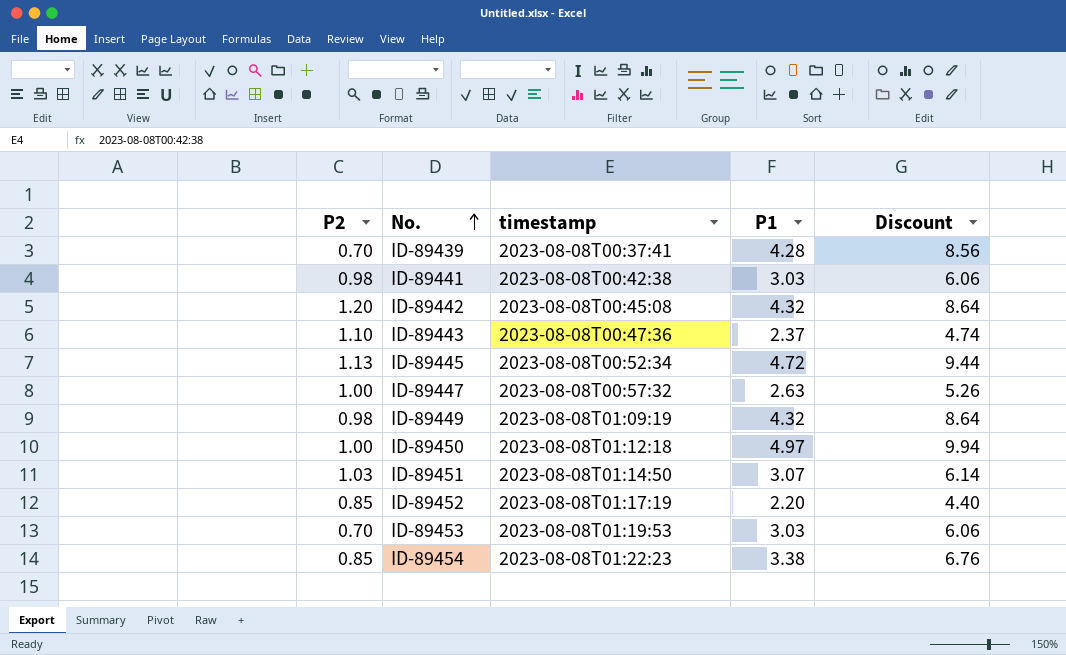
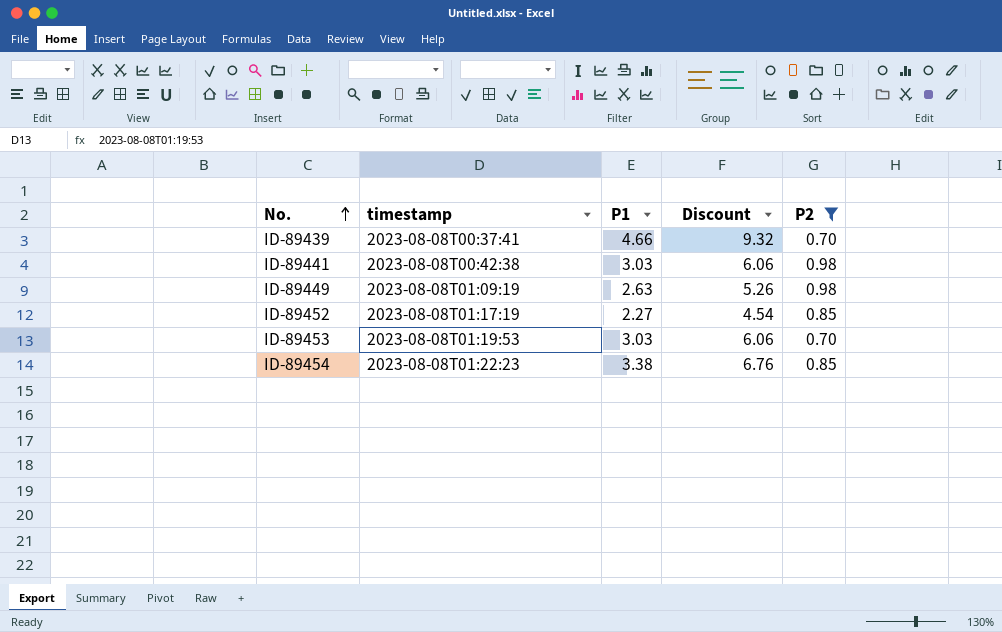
filter: none -> P2 <= 0.98
column P2 | position: 1 -> 5
ID-89439 | P1: 4.28 -> 4.66
ID-89439 | Discount: 8.56 -> 9.32
ID-89449 | P1: 4.32 -> 2.63
ID-89449 | Discount: 8.64 -> 5.26
ID-89452 | P1: 2.20 -> 2.27
ID-89452 | Discount: 4.40 -> 4.54

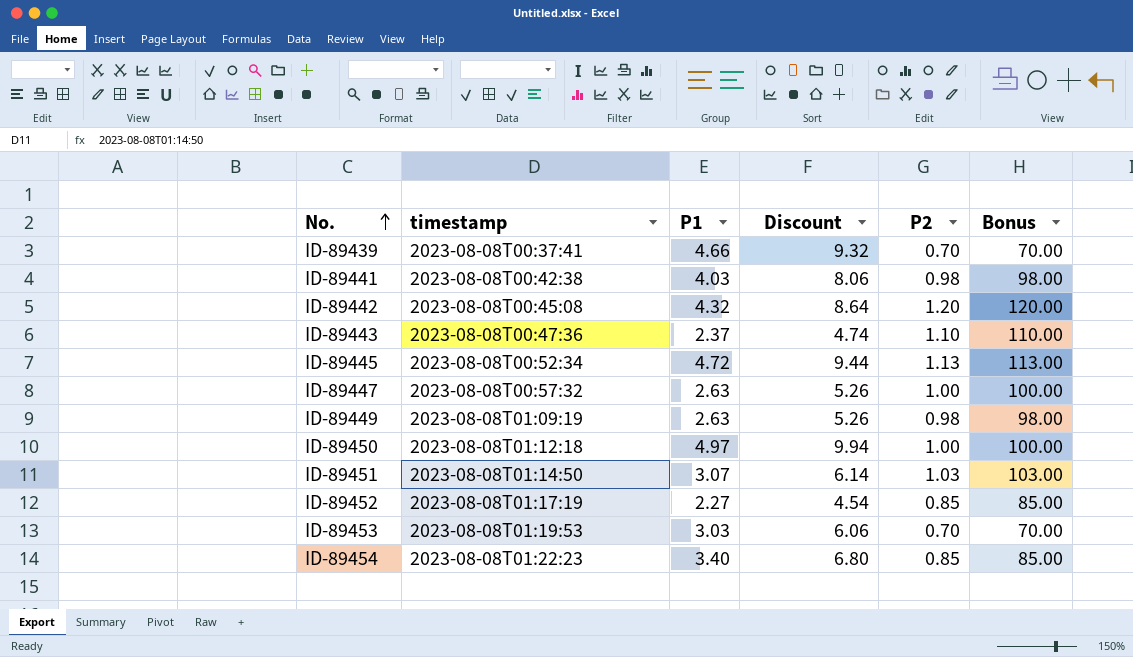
filter: P2 <= 0.98 -> none
column Bonus | formula: none -> [P2] * 100
ID-89441 | P1: 3.03 -> 4.03
ID-89441 | Discount: 6.06 -> 8.06
ID-89454 | P1: 3.38 -> 3.40
ID-89454 | Discount: 6.76 -> 6.80

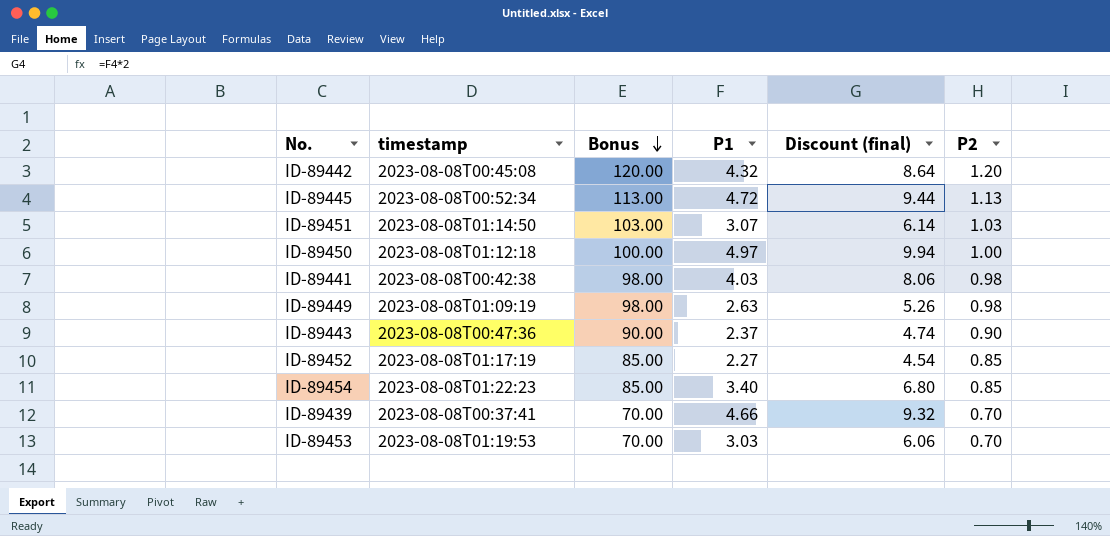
row order: No. ascending -> Bonus descending
column Bonus | position: 6 -> 3
column name: Discount -> Discount (final)
row ID-89447: 2023-08-08T00:57:32 | 2.63 | 5.26 | 1.00 | 100.00 -> none
ID-89443 | Bonus: 110.00 -> 90.00
ID-89443 | P2: 1.10 -> 0.90

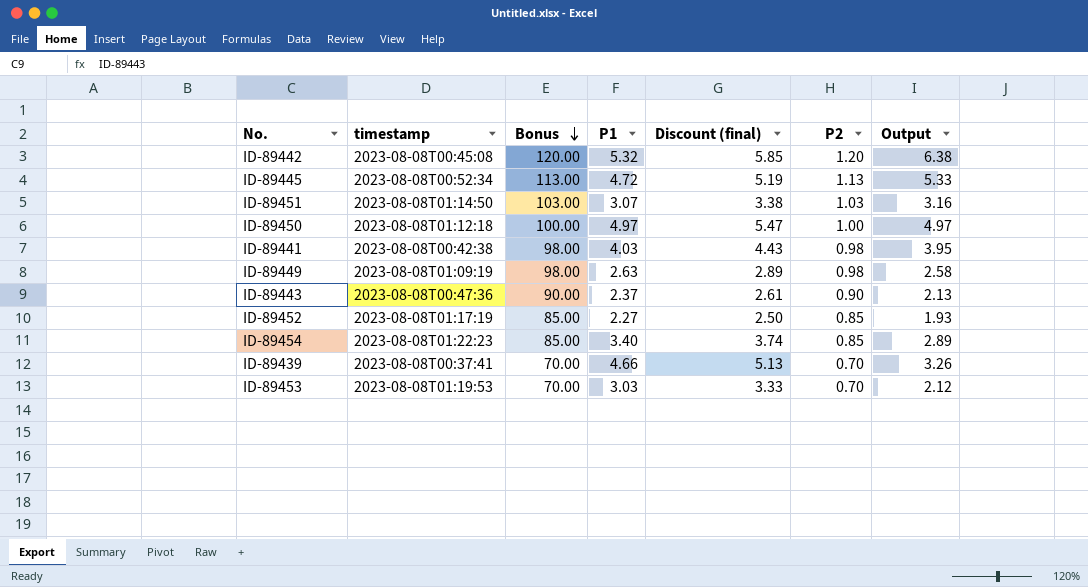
column Discount (final) | formula: [P1] * 2 -> [P1] * 1.1
column Output | formula: none -> [P1] * [P2]
ID-89442 | P1: 4.32 -> 5.32

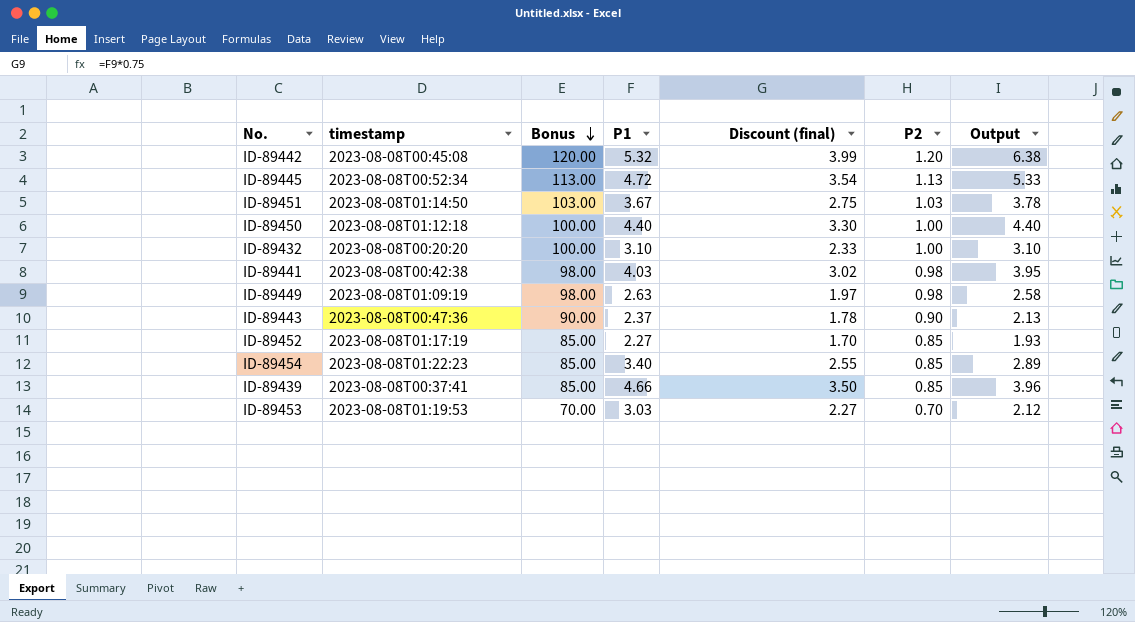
column Discount (final) | formula: [P1] * 1.1 -> [P1] * 0.75
ID-89451 | P1: 3.07 -> 3.67
ID-89451 | Output: 3.16 -> 3.78
ID-89450 | P1: 4.97 -> 4.40
ID-89450 | Output: 4.97 -> 4.40
row ID-89432: none -> 2023-08-08T00:20:20 | 100.00 | 3.10 | 2.33 | 1.00 | 3.10
ID-89439 | Bonus: 70.00 -> 85.00
ID-89439 | P2: 0.70 -> 0.85
ID-89439 | Output: 3.26 -> 3.96

